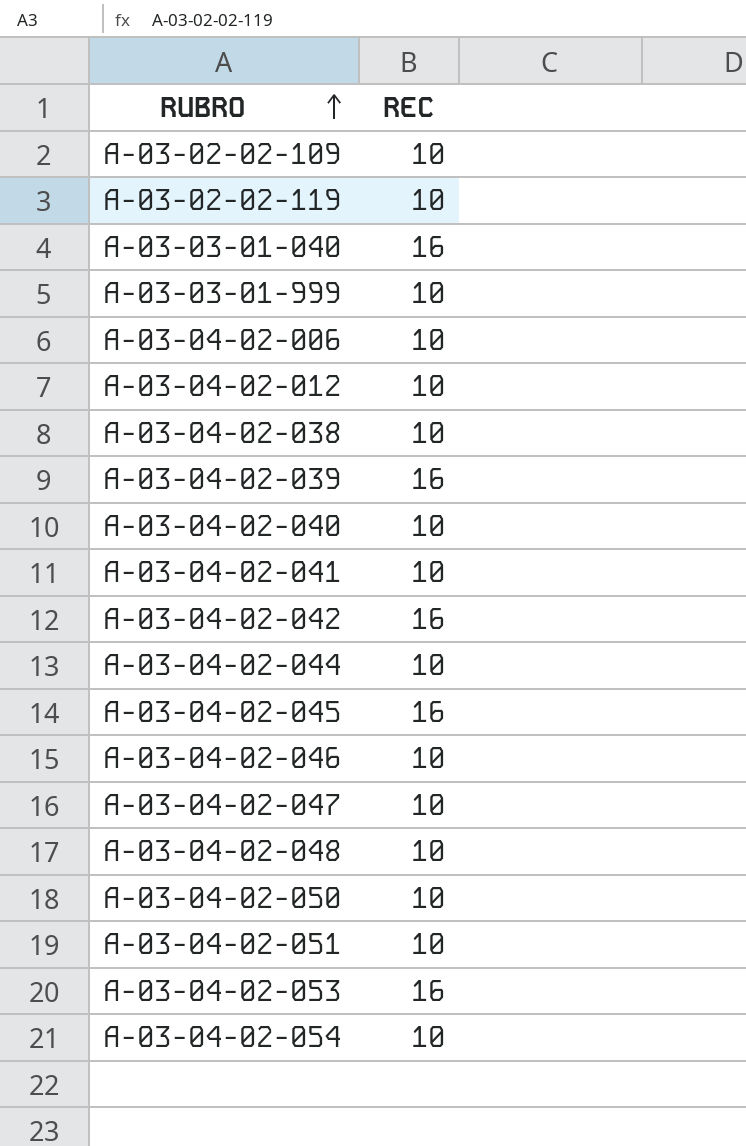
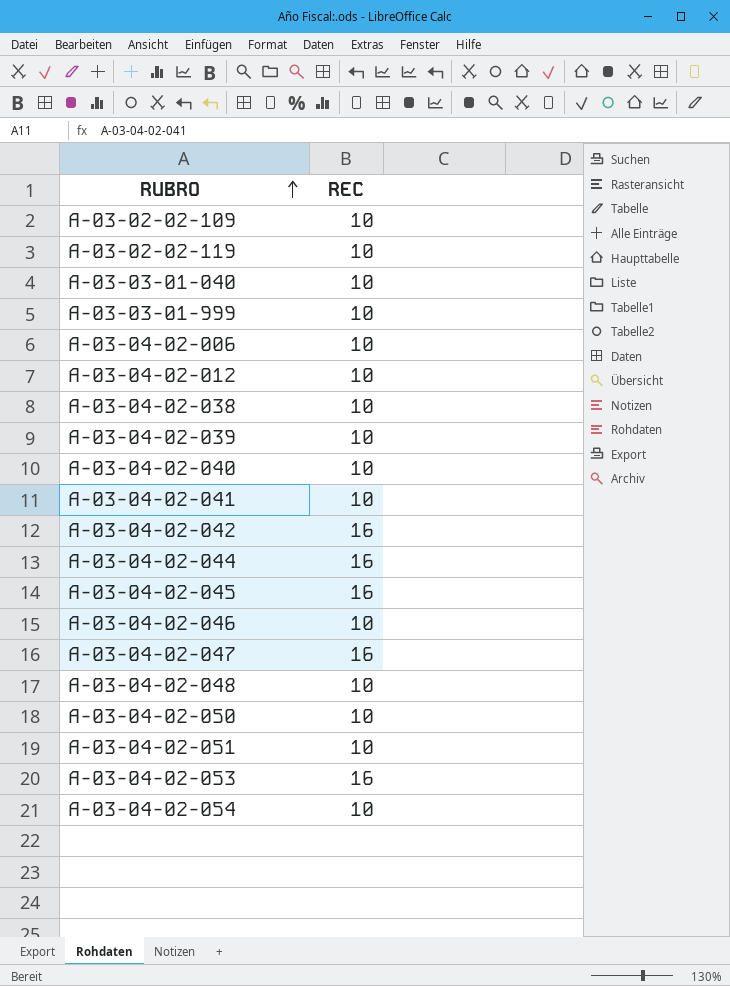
A-03-03-01-040 | REC: 16 -> 10
A-03-04-02-039 | REC: 16 -> 10
A-03-04-02-044 | REC: 10 -> 16
A-03-04-02-047 | REC: 10 -> 16

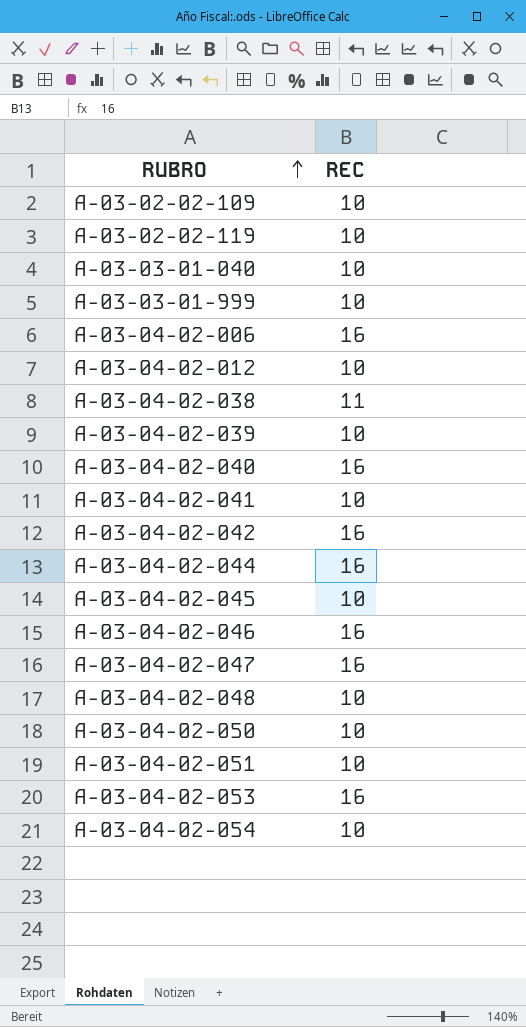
A-03-04-02-006 | REC: 10 -> 16
A-03-04-02-038 | REC: 10 -> 11
A-03-04-02-040 | REC: 10 -> 16
A-03-04-02-045 | REC: 16 -> 10
A-03-04-02-046 | REC: 10 -> 16

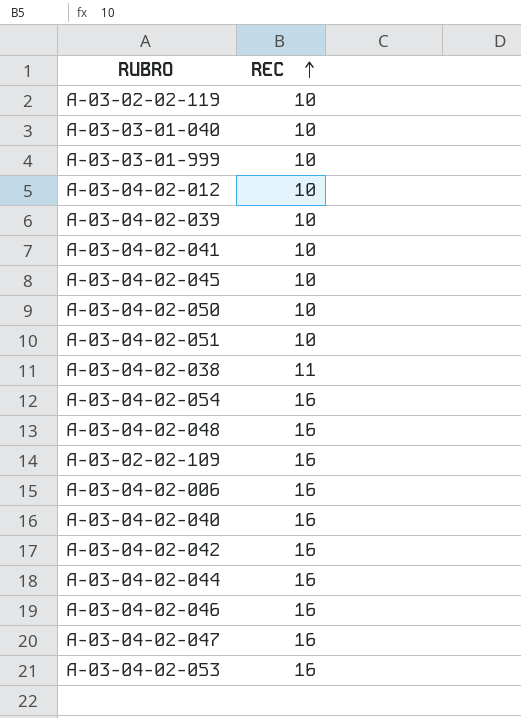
row order: RUBRO ascending -> REC ascending
A-03-04-02-054 | REC: 10 -> 16
A-03-04-02-048 | REC: 10 -> 16
A-03-02-02-109 | REC: 10 -> 16

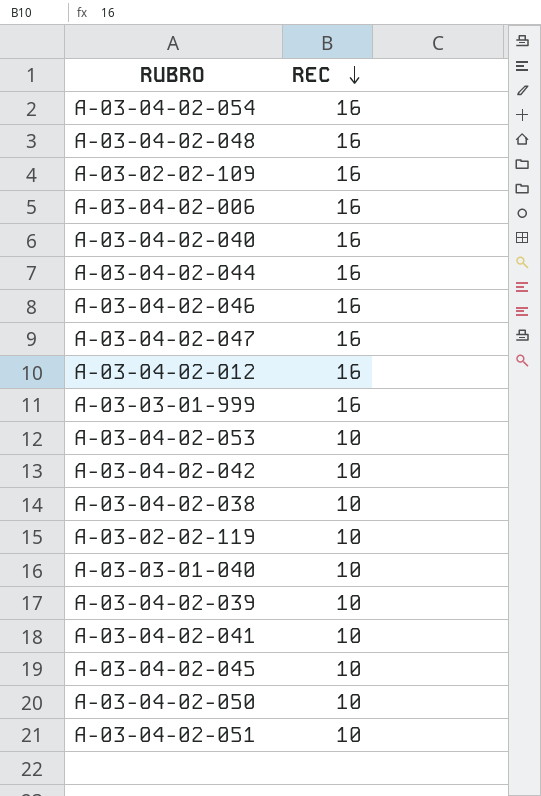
row order: REC ascending -> REC descending
A-03-04-02-012 | REC: 10 -> 16
A-03-03-01-999 | REC: 10 -> 16
A-03-04-02-053 | REC: 16 -> 10
A-03-04-02-042 | REC: 16 -> 10
A-03-04-02-038 | REC: 11 -> 10

